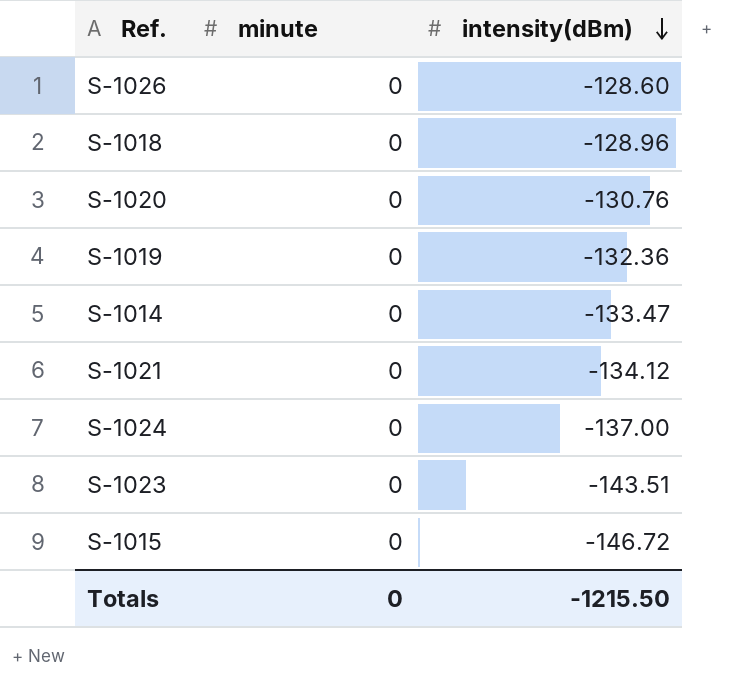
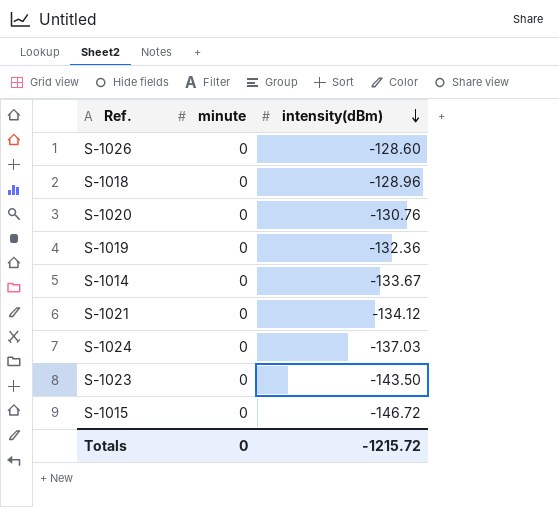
S-1014 | intensity(dBm): -133.47 -> -133.67
S-1024 | intensity(dBm): -137.00 -> -137.03
S-1023 | intensity(dBm): -143.51 -> -143.50
Totals | intensity(dBm): -1215.50 -> -1215.72

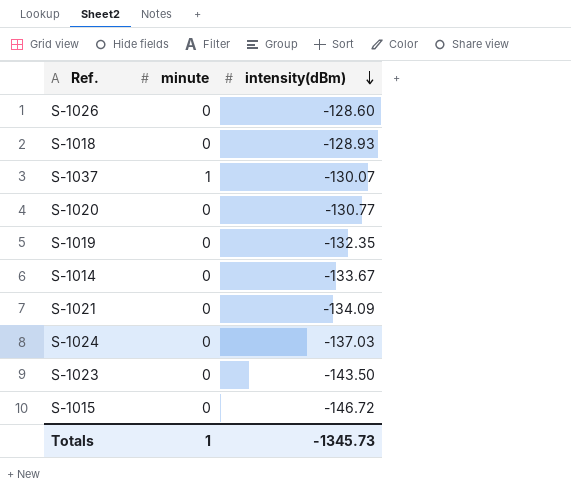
S-1018 | intensity(dBm): -128.96 -> -128.93
row S-1037: none -> 1 | -130.07
S-1020 | intensity(dBm): -130.76 -> -130.77
S-1019 | intensity(dBm): -132.36 -> -132.35
S-1021 | intensity(dBm): -134.12 -> -134.09
Totals | minute: 0 -> 1
Totals | intensity(dBm): -1215.72 -> -1345.73

